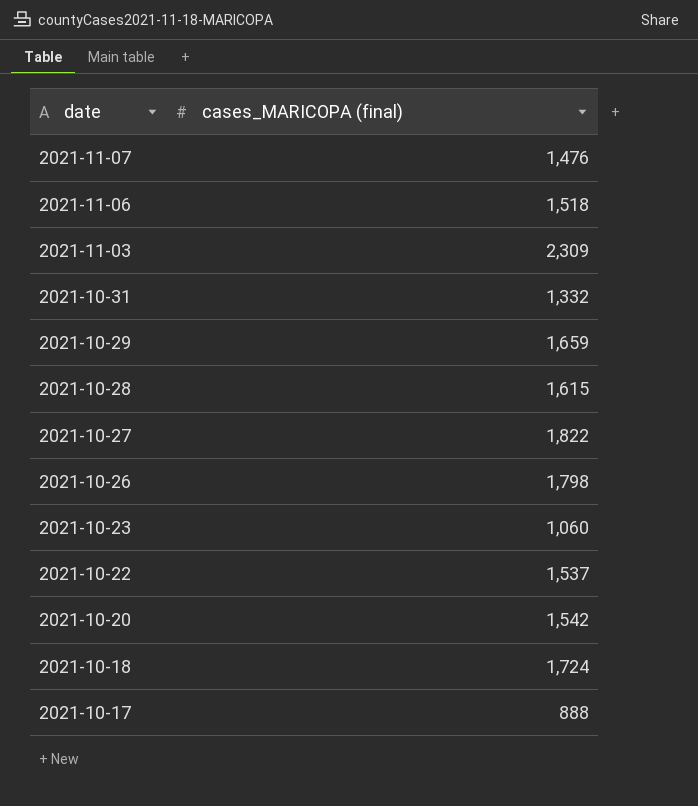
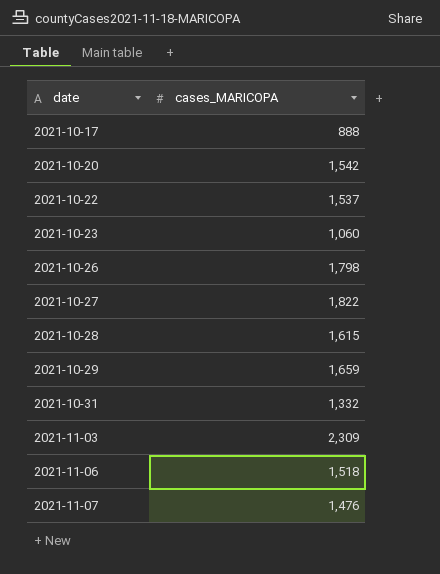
row order: date descending -> date ascending
column name: cases_MARICOPA (final) -> cases_MARICOPA
row 2021-10-18: 1,724 -> none

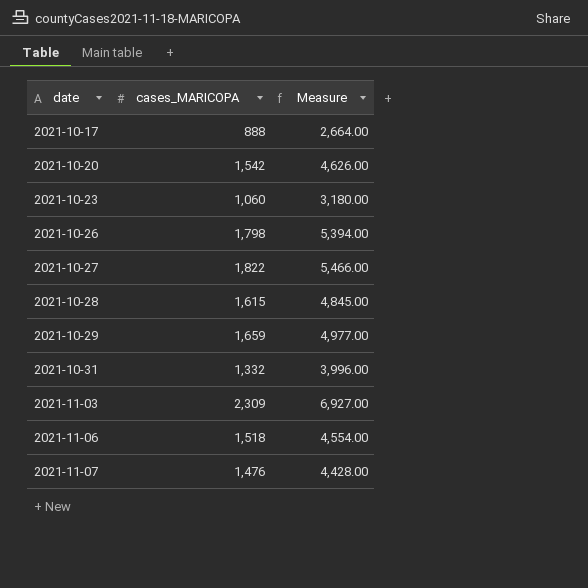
column Measure | formula: none -> [cases_MARICOPA] * 3
row 2021-10-22: 1,537 -> none

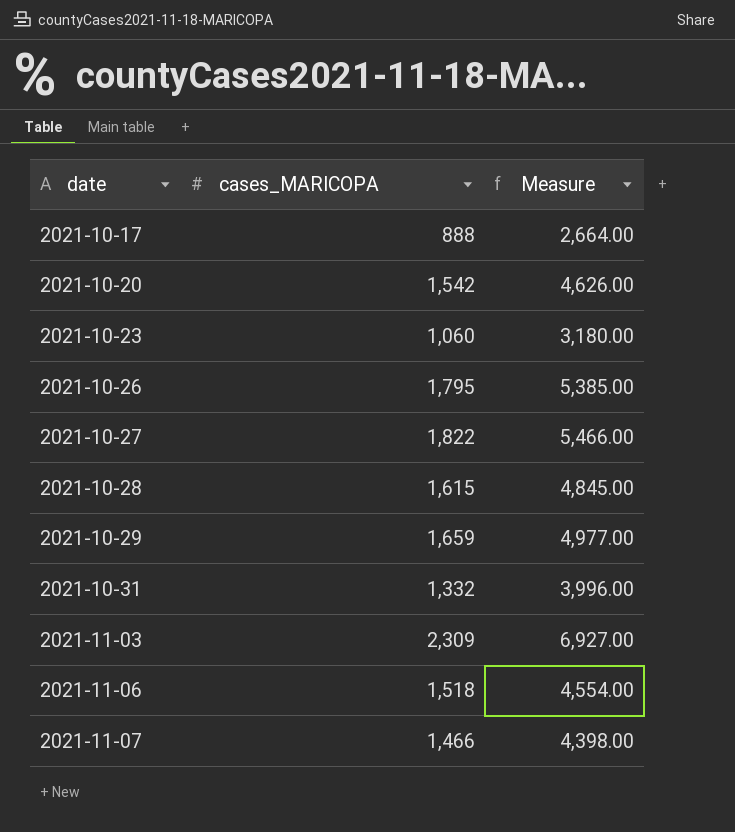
2021-10-26 | cases_MARICOPA: 1,798 -> 1,795
2021-10-26 | Measure: 5,394.00 -> 5,385.00
2021-11-07 | cases_MARICOPA: 1,476 -> 1,466
2021-11-07 | Measure: 4,428.00 -> 4,398.00

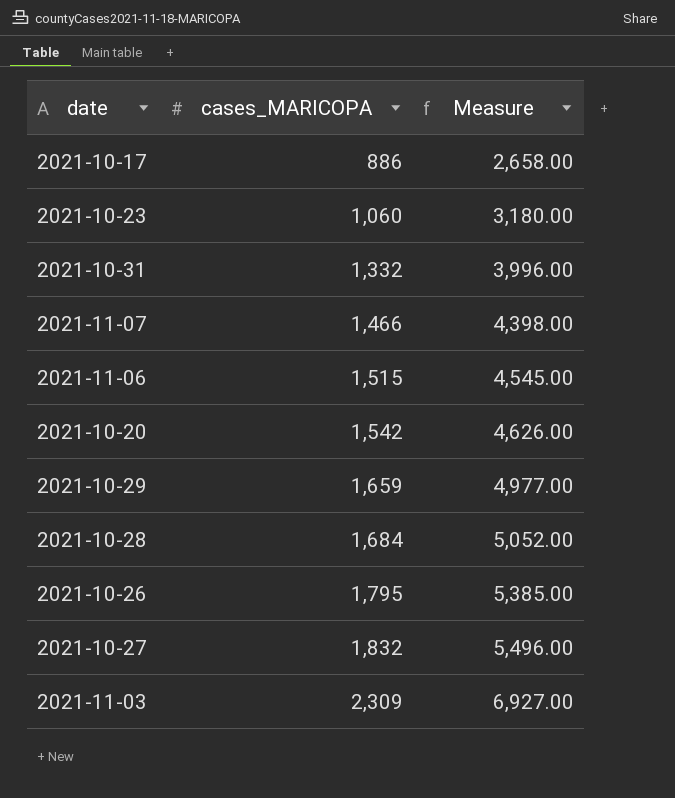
row order: date ascending -> cases_MARICOPA ascending
2021-10-17 | cases_MARICOPA: 888 -> 886
2021-10-17 | Measure: 2,664.00 -> 2,658.00
2021-11-06 | cases_MARICOPA: 1,518 -> 1,515
2021-11-06 | Measure: 4,554.00 -> 4,545.00
2021-10-28 | cases_MARICOPA: 1,615 -> 1,684
2021-10-28 | Measure: 4,845.00 -> 5,052.00
2021-10-27 | cases_MARICOPA: 1,822 -> 1,832
2021-10-27 | Measure: 5,466.00 -> 5,496.00

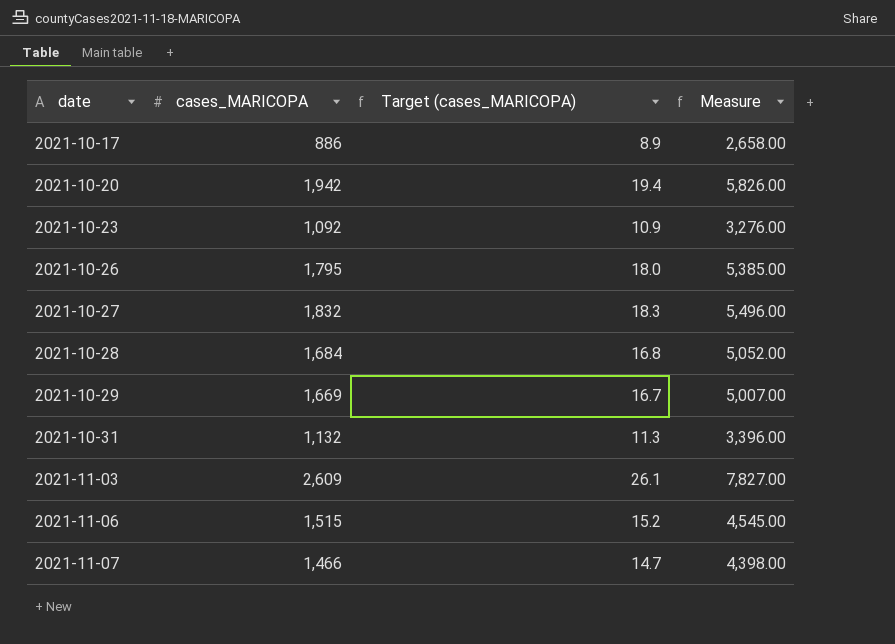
row order: cases_MARICOPA ascending -> date ascending
column Target (cases_MARICOPA) | formula: none -> [cases_MARICOPA] * 0.01
2021-10-20 | cases_MARICOPA: 1,542 -> 1,942
2021-10-20 | Measure: 4,626.00 -> 5,826.00
2021-10-23 | cases_MARICOPA: 1,060 -> 1,092
2021-10-23 | Measure: 3,180.00 -> 3,276.00
2021-10-29 | cases_MARICOPA: 1,659 -> 1,669
2021-10-29 | Measure: 4,977.00 -> 5,007.00
2021-10-31 | cases_MARICOPA: 1,332 -> 1,132
2021-10-31 | Measure: 3,996.00 -> 3,396.00
2021-11-03 | cases_MARICOPA: 2,309 -> 2,609
2021-11-03 | Measure: 6,927.00 -> 7,827.00

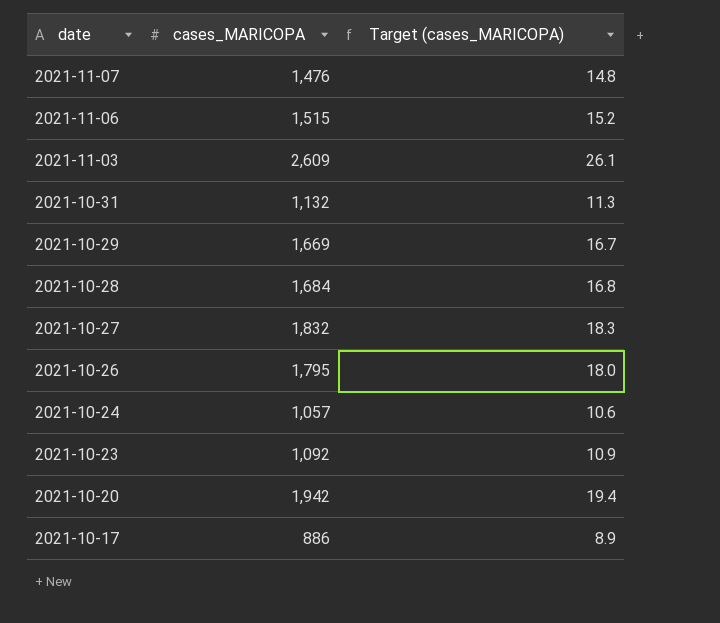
row order: date ascending -> date descending
column Measure | formula: [cases_MARICOPA] * 3 -> none
2021-11-07 | cases_MARICOPA: 1,466 -> 1,476
2021-11-07 | Target (cases_MARICOPA): 14.7 -> 14.8
row 2021-10-24: none -> 1,057 | 10.6

